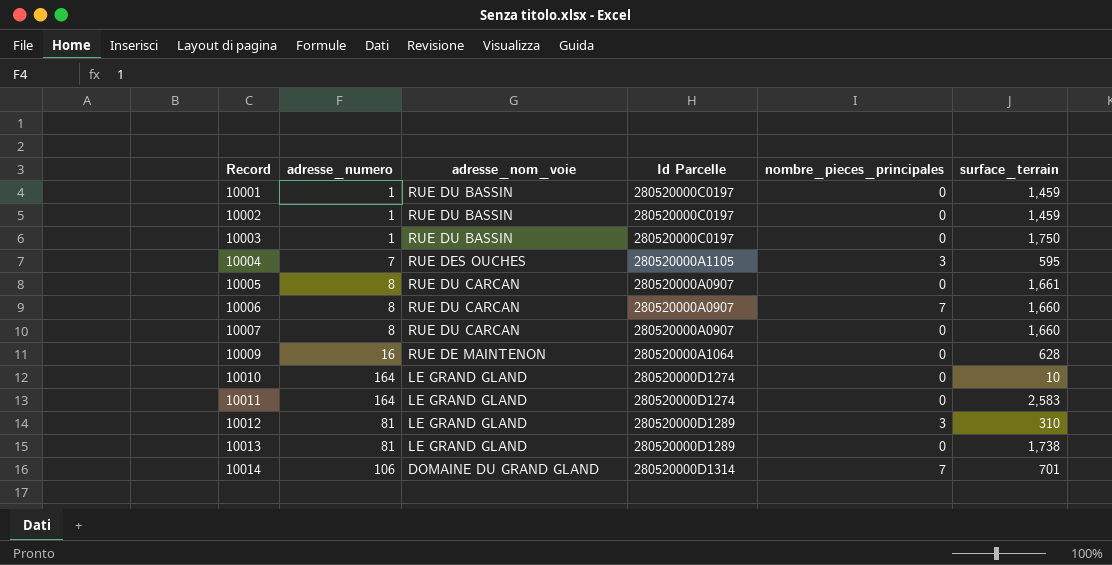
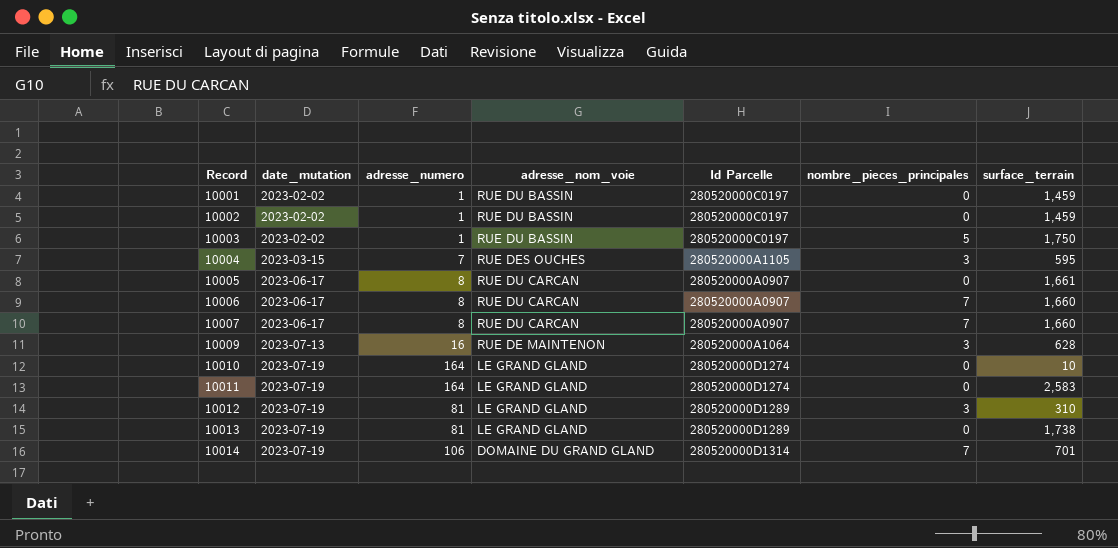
column date_mutation | position: none -> 2
10003 | nombre_pieces_principales: 0 -> 5
10007 | nombre_pieces_principales: 0 -> 7
10009 | nombre_pieces_principales: 0 -> 3

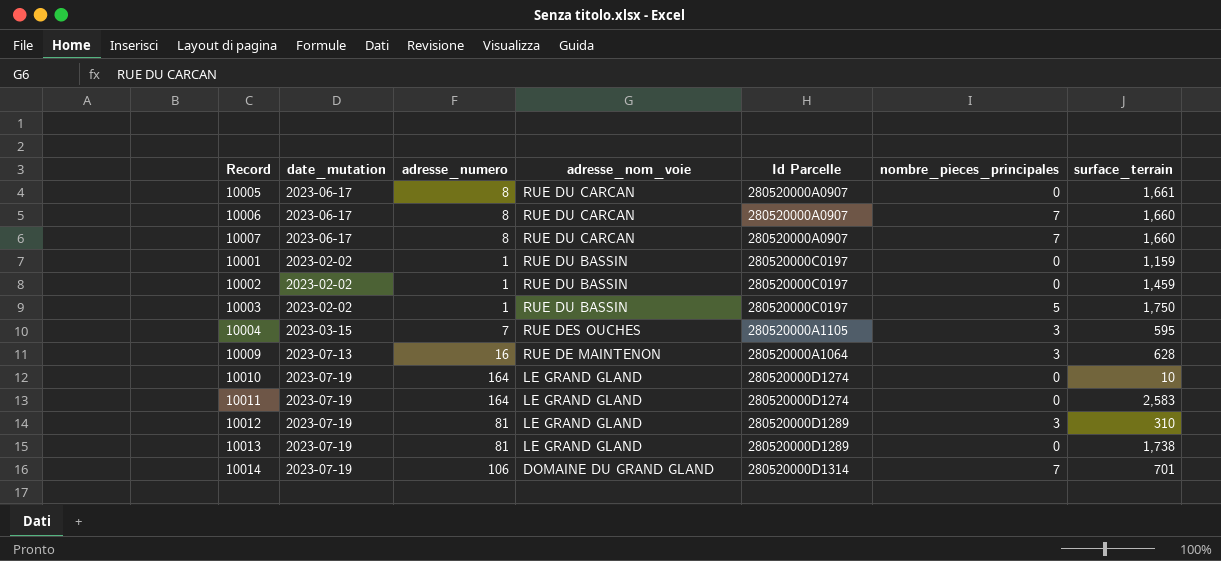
row order: Record ascending -> adresse_nom_voie descending
10001 | surface_terrain: 1,459 -> 1,159

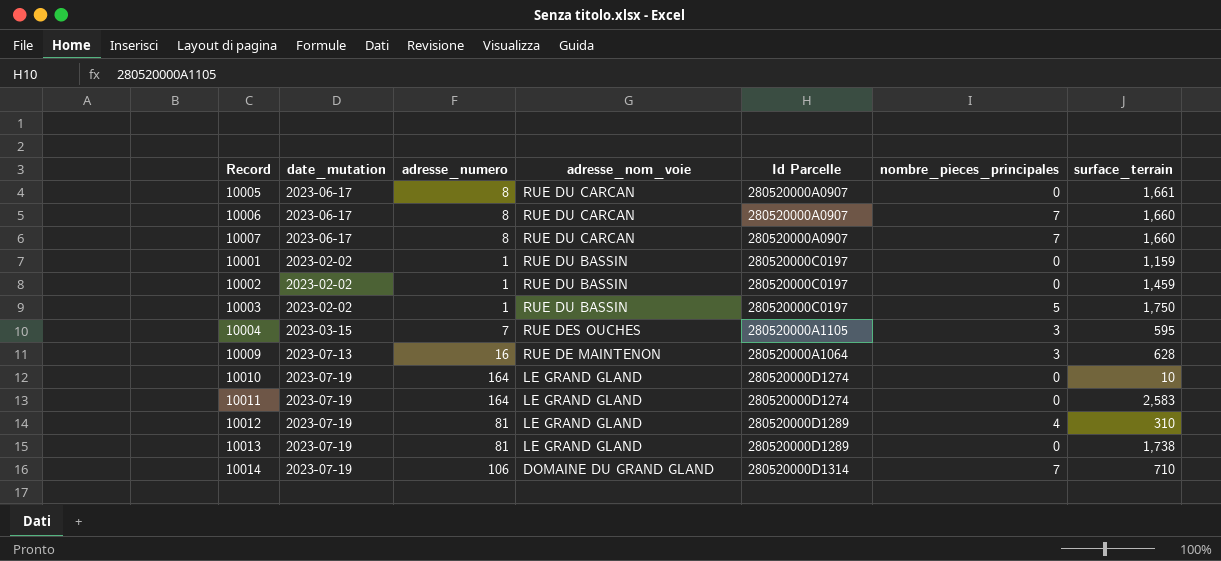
10012 | nombre_pieces_principales: 3 -> 4
10014 | surface_terrain: 701 -> 710

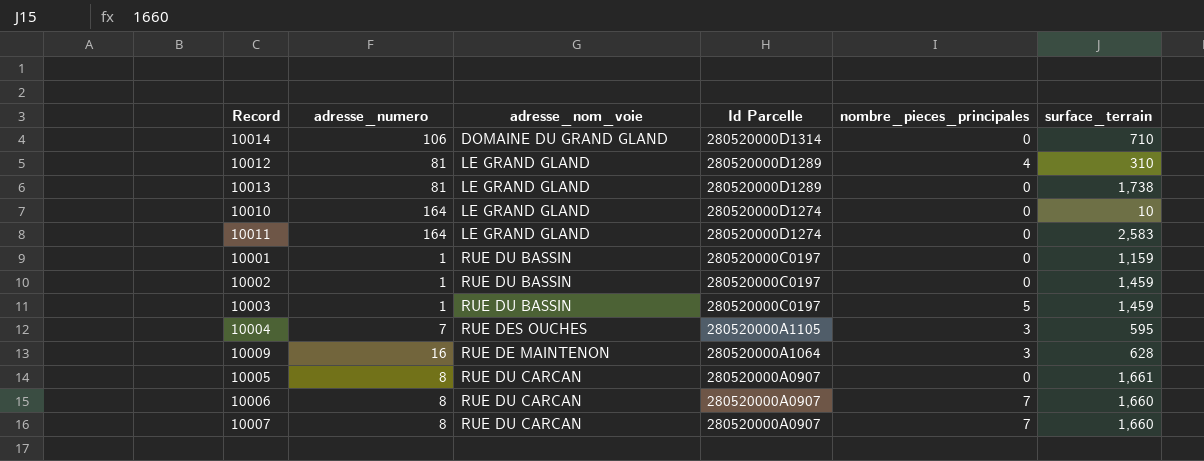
row order: adresse_nom_voie descending -> Id Parcelle descending
column date_mutation | position: 2 -> none
10014 | nombre_pieces_principales: 7 -> 0
10003 | surface_terrain: 1,750 -> 1,459

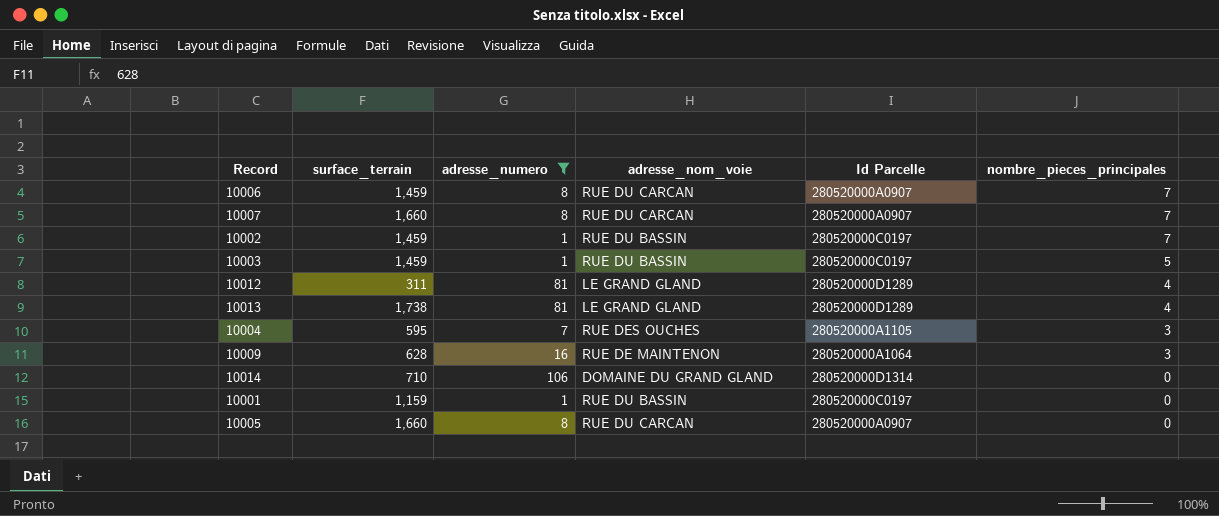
filter: none -> adresse_numero != 164
row order: Id Parcelle descending -> nombre_pieces_principales descending
column surface_terrain | position: 6 -> 2
10006 | surface_terrain: 1,660 -> 1,459
10002 | nombre_pieces_principales: 0 -> 7
10012 | surface_terrain: 310 -> 311
10013 | nombre_pieces_principales: 0 -> 4
10005 | surface_terrain: 1,661 -> 1,660

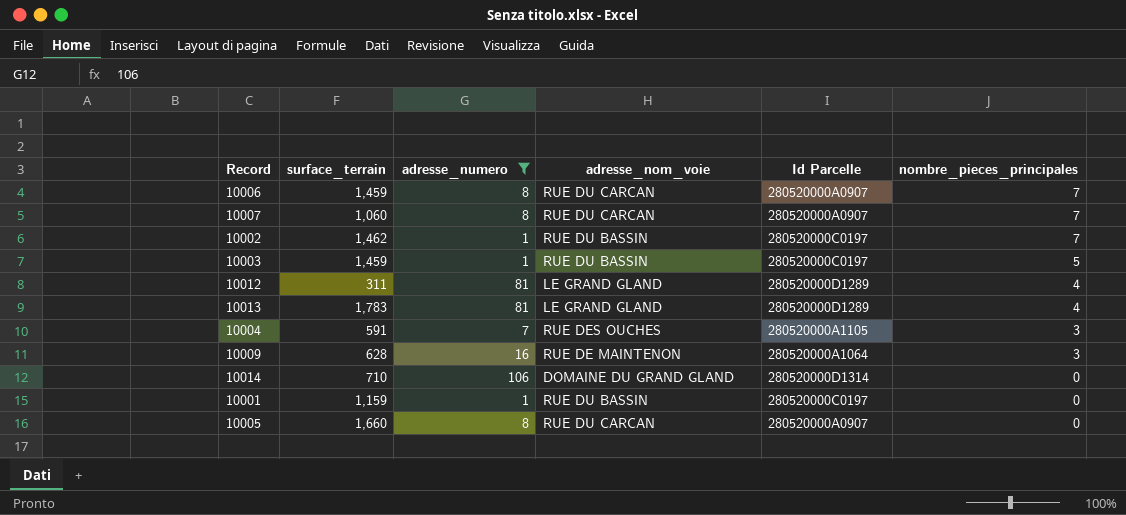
10007 | surface_terrain: 1,660 -> 1,060
10002 | surface_terrain: 1,459 -> 1,462
10013 | surface_terrain: 1,738 -> 1,783
10004 | surface_terrain: 595 -> 591

